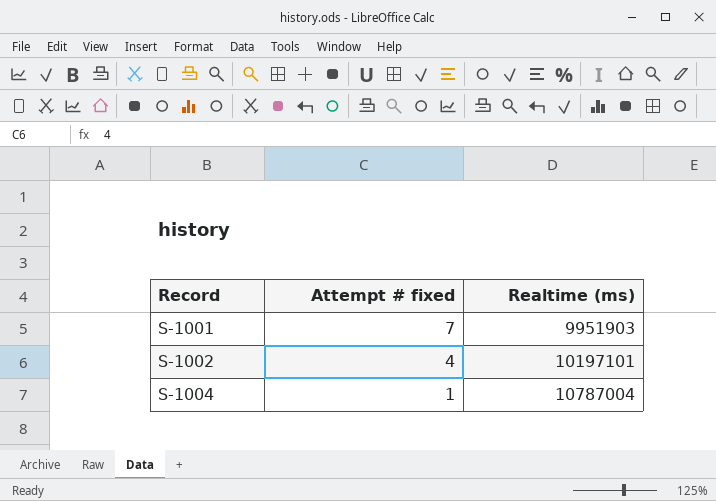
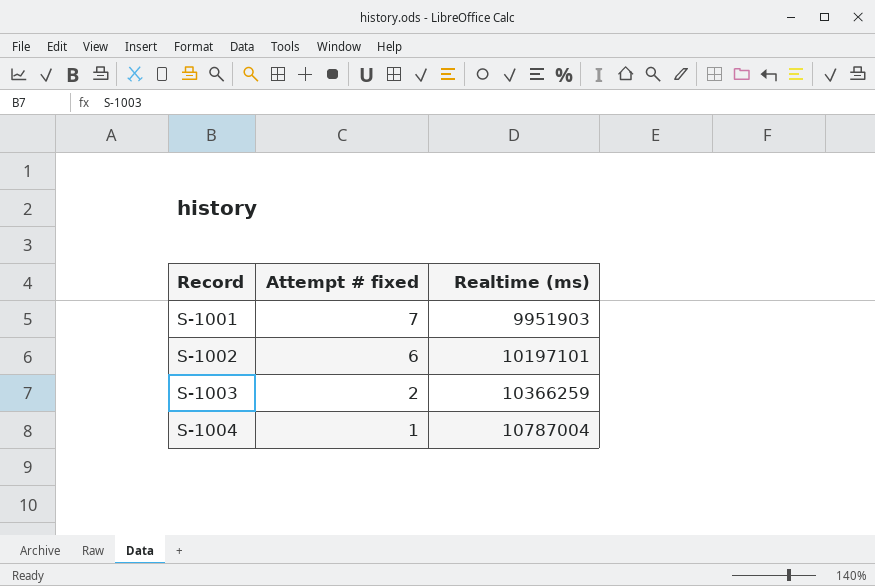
S-1002 | Attempt # fixed: 4 -> 6
row S-1003: none -> 2 | 10366259

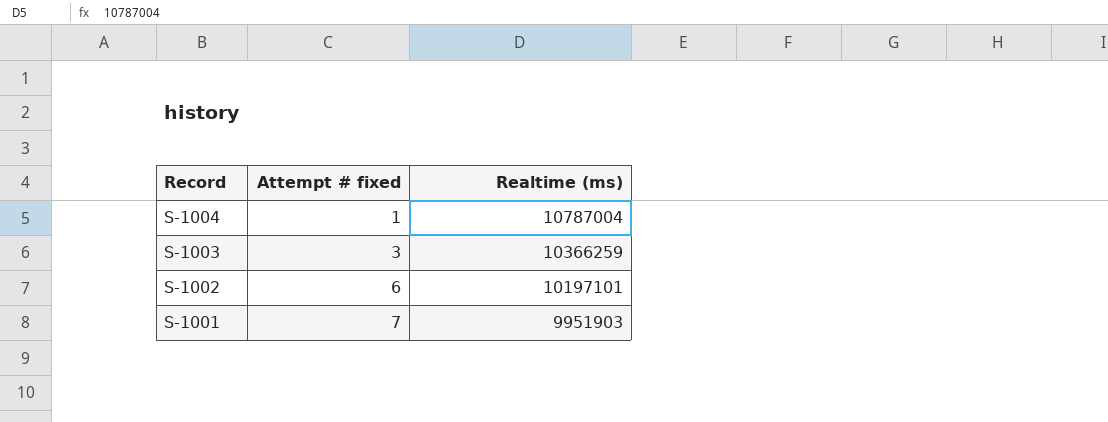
row order: Record ascending -> Record descending
S-1003 | Attempt # fixed: 2 -> 3

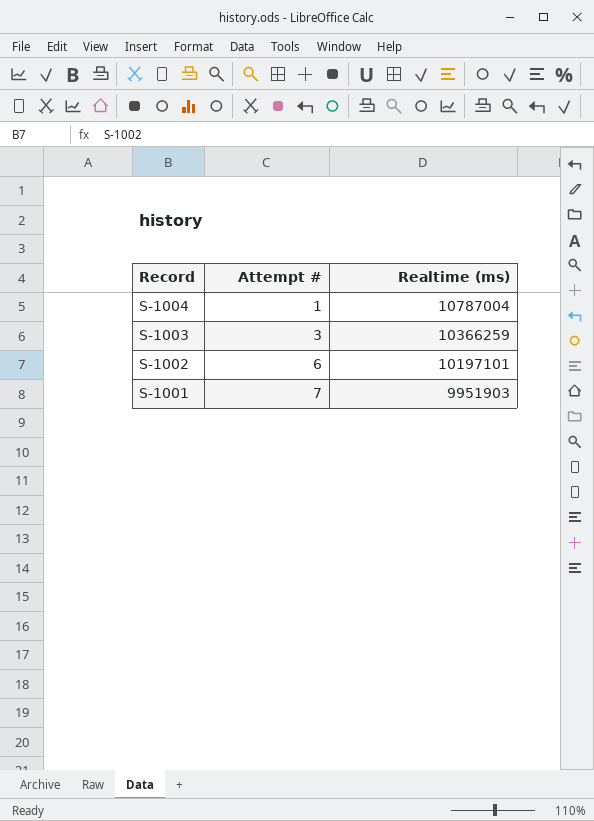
column name: Attempt # fixed -> Attempt #

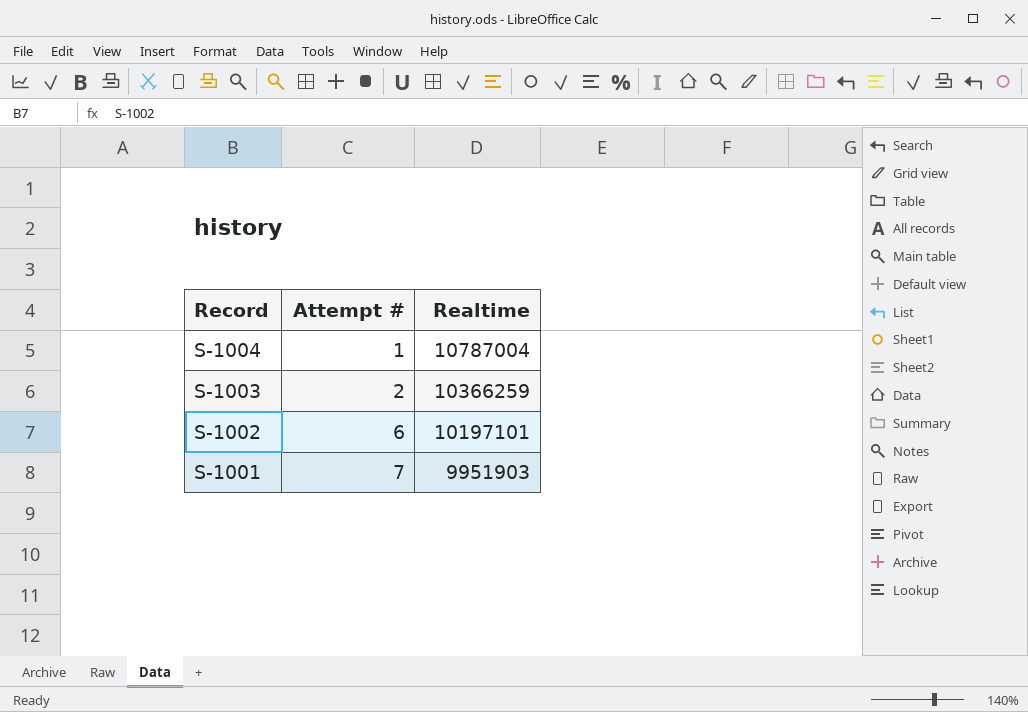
column name: Realtime (ms) -> Realtime
S-1003 | Attempt #: 3 -> 2

